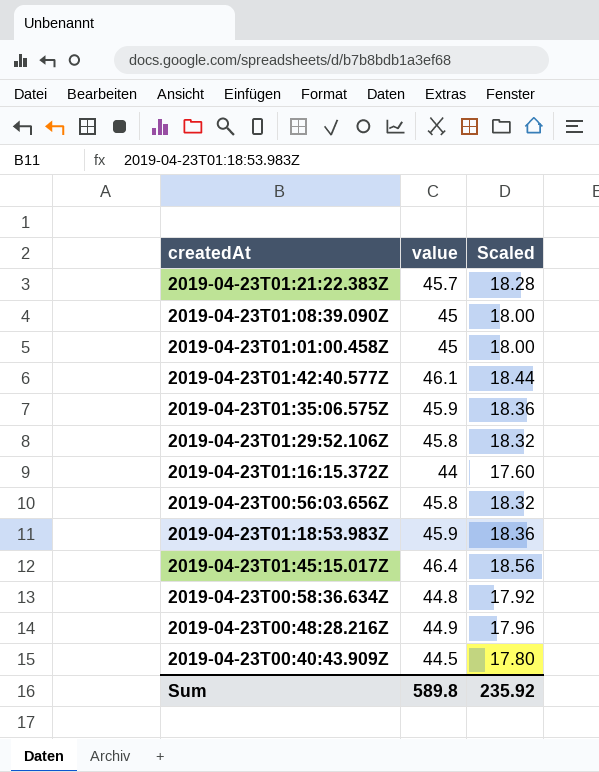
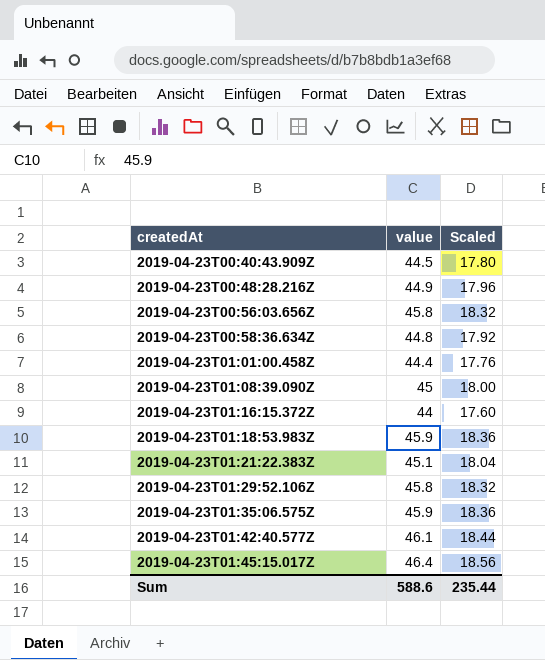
row order: none -> createdAt ascending
2019-04-23T01:01:00.458Z | value: 45 -> 44.4
2019-04-23T01:01:00.458Z | Scaled: 18.00 -> 17.76
2019-04-23T01:21:22.383Z | value: 45.7 -> 45.1
2019-04-23T01:21:22.383Z | Scaled: 18.28 -> 18.04
Sum | value: 589.8 -> 588.6
Sum | Scaled: 235.92 -> 235.44

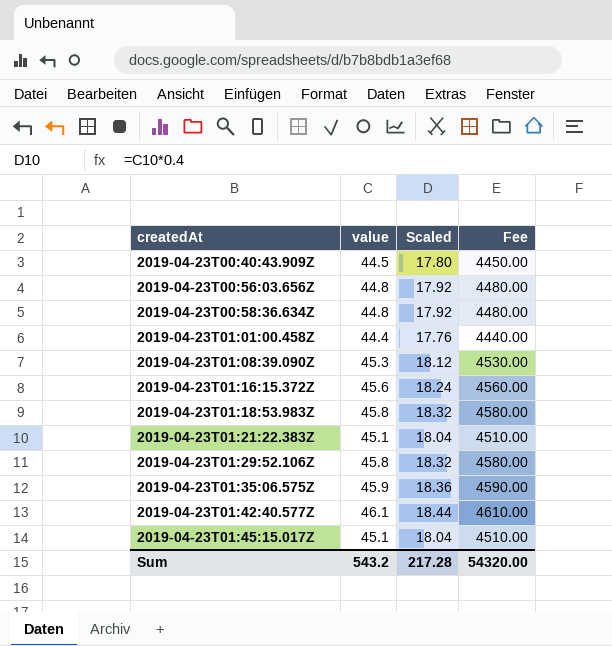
column Fee | formula: none -> [value] * 100
row 2019-04-23T00:48:28.216Z: 44.9 | 17.96 -> none
2019-04-23T00:56:03.656Z | value: 45.8 -> 44.8
2019-04-23T00:56:03.656Z | Scaled: 18.32 -> 17.92
2019-04-23T01:08:39.090Z | value: 45 -> 45.3
2019-04-23T01:08:39.090Z | Scaled: 18.00 -> 18.12
2019-04-23T01:16:15.372Z | value: 44 -> 45.6
2019-04-23T01:16:15.372Z | Scaled: 17.60 -> 18.24
2019-04-23T01:18:53.983Z | value: 45.9 -> 45.8
2019-04-23T01:18:53.983Z | Scaled: 18.36 -> 18.32
2019-04-23T01:45:15.017Z | value: 46.4 -> 45.1
2019-04-23T01:45:15.017Z | Scaled: 18.56 -> 18.04
Sum | value: 588.6 -> 543.2
Sum | Scaled: 235.44 -> 217.28

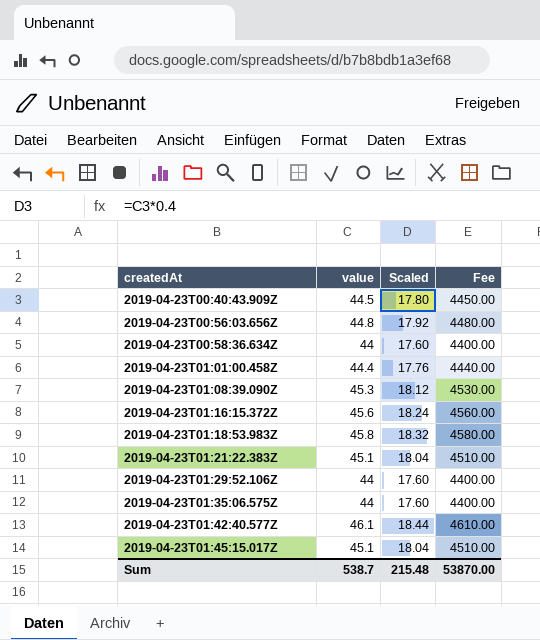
2019-04-23T00:58:36.634Z | value: 44.8 -> 44
2019-04-23T00:58:36.634Z | Scaled: 17.92 -> 17.60
2019-04-23T00:58:36.634Z | Fee: 4480.00 -> 4400.00
2019-04-23T01:29:52.106Z | value: 45.8 -> 44
2019-04-23T01:29:52.106Z | Scaled: 18.32 -> 17.60
2019-04-23T01:29:52.106Z | Fee: 4580.00 -> 4400.00
2019-04-23T01:35:06.575Z | value: 45.9 -> 44
2019-04-23T01:35:06.575Z | Scaled: 18.36 -> 17.60
2019-04-23T01:35:06.575Z | Fee: 4590.00 -> 4400.00
Sum | value: 543.2 -> 538.7
Sum | Scaled: 217.28 -> 215.48
Sum | Fee: 54320.00 -> 53870.00

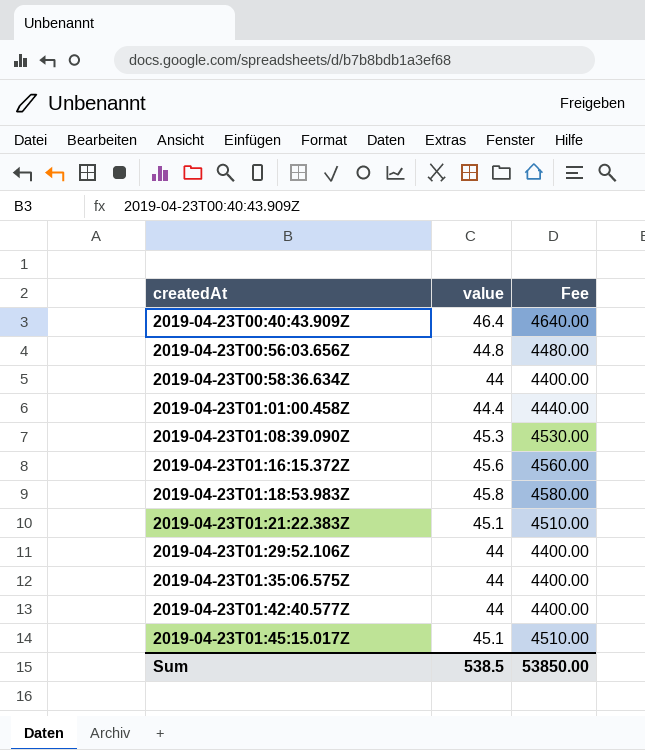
column Scaled | formula: [value] * 0.4 -> none
2019-04-23T00:40:43.909Z | value: 44.5 -> 46.4
2019-04-23T00:40:43.909Z | Fee: 4450.00 -> 4640.00
2019-04-23T01:42:40.577Z | value: 46.1 -> 44
2019-04-23T01:42:40.577Z | Fee: 4610.00 -> 4400.00
Sum | value: 538.7 -> 538.5
Sum | Fee: 53870.00 -> 53850.00

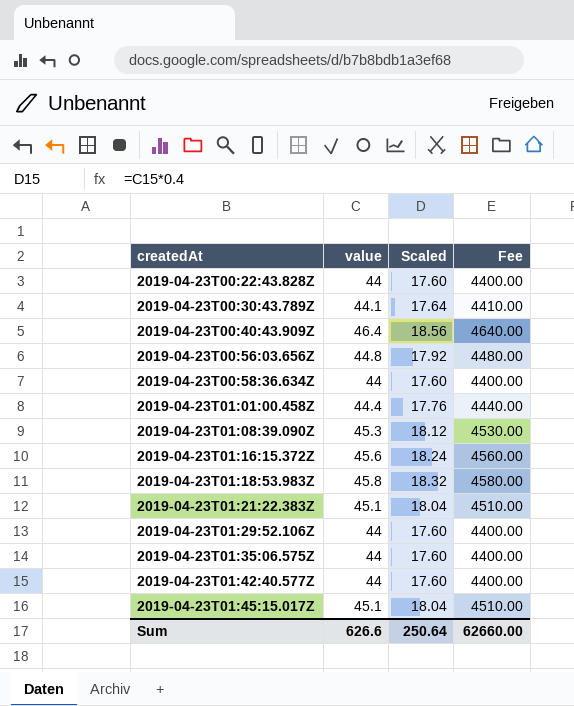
column Scaled | formula: none -> [value] * 0.4
row 2019-04-23T00:22:43.828Z: none -> 44 | 17.60 | 4400.00
row 2019-04-23T00:30:43.789Z: none -> 44.1 | 17.64 | 4410.00
Sum | value: 538.5 -> 626.6
Sum | Fee: 53850.00 -> 62660.00

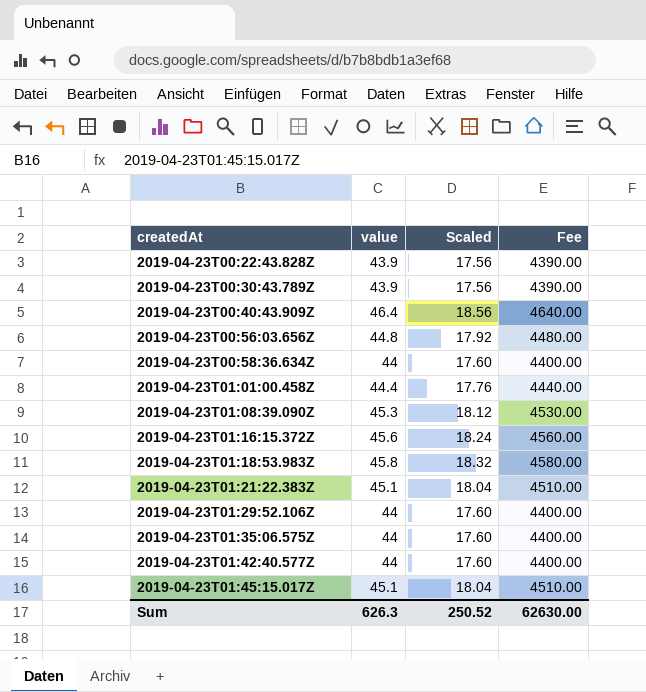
2019-04-23T00:22:43.828Z | value: 44 -> 43.9
2019-04-23T00:22:43.828Z | Scaled: 17.60 -> 17.56
2019-04-23T00:22:43.828Z | Fee: 4400.00 -> 4390.00
2019-04-23T00:30:43.789Z | value: 44.1 -> 43.9
2019-04-23T00:30:43.789Z | Scaled: 17.64 -> 17.56
2019-04-23T00:30:43.789Z | Fee: 4410.00 -> 4390.00
Sum | value: 626.6 -> 626.3
Sum | Scaled: 250.64 -> 250.52
Sum | Fee: 62660.00 -> 62630.00

